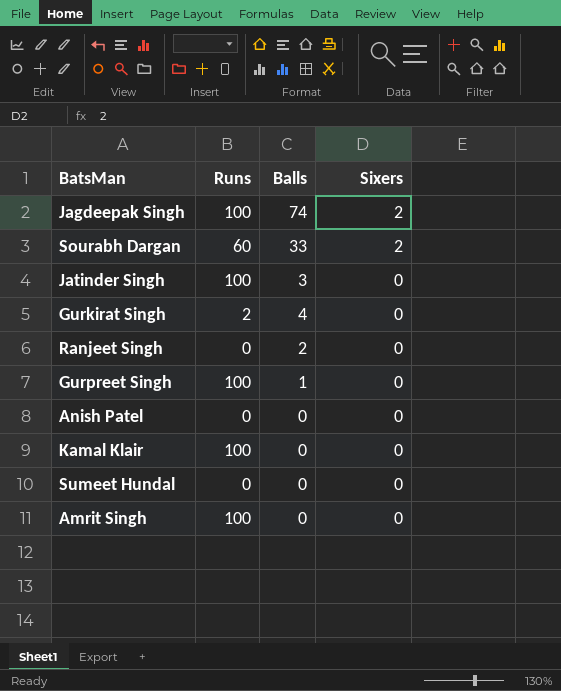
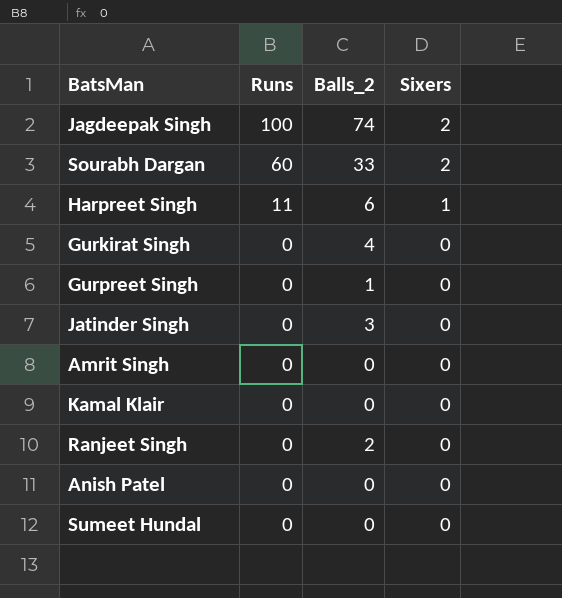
row order: Sixers descending -> Runs descending
column name: Balls -> Balls_2
row Harpreet Singh: none -> 11 | 6 | 1
Gurkirat Singh | Runs: 2 -> 0
Gurpreet Singh | Runs: 100 -> 0
Jatinder Singh | Runs: 100 -> 0
Amrit Singh | Runs: 100 -> 0
Kamal Klair | Runs: 100 -> 0

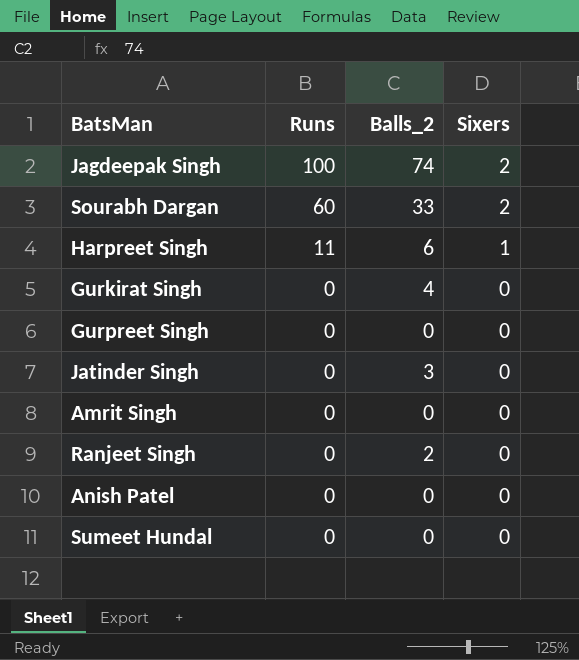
row Kamal Klair: 0 | 0 | 0 -> none
Gurpreet Singh | Balls_2: 1 -> 0

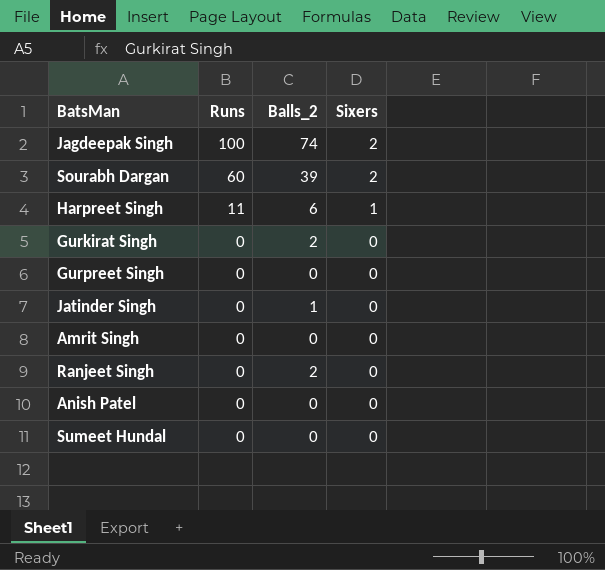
Sourabh Dargan | Balls_2: 33 -> 39
Gurkirat Singh | Balls_2: 4 -> 2
Jatinder Singh | Balls_2: 3 -> 1

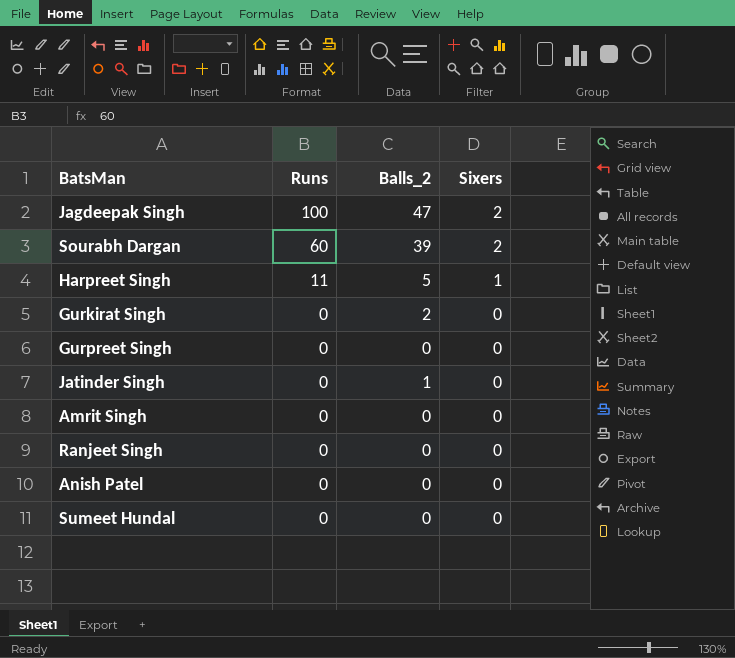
Jagdeepak Singh | Balls_2: 74 -> 47
Harpreet Singh | Balls_2: 6 -> 5
Ranjeet Singh | Balls_2: 2 -> 0

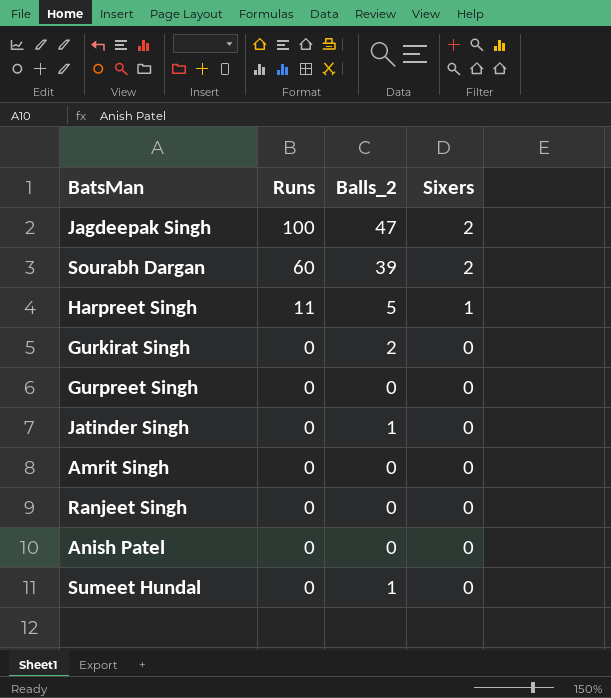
Sumeet Hundal | Balls_2: 0 -> 1

